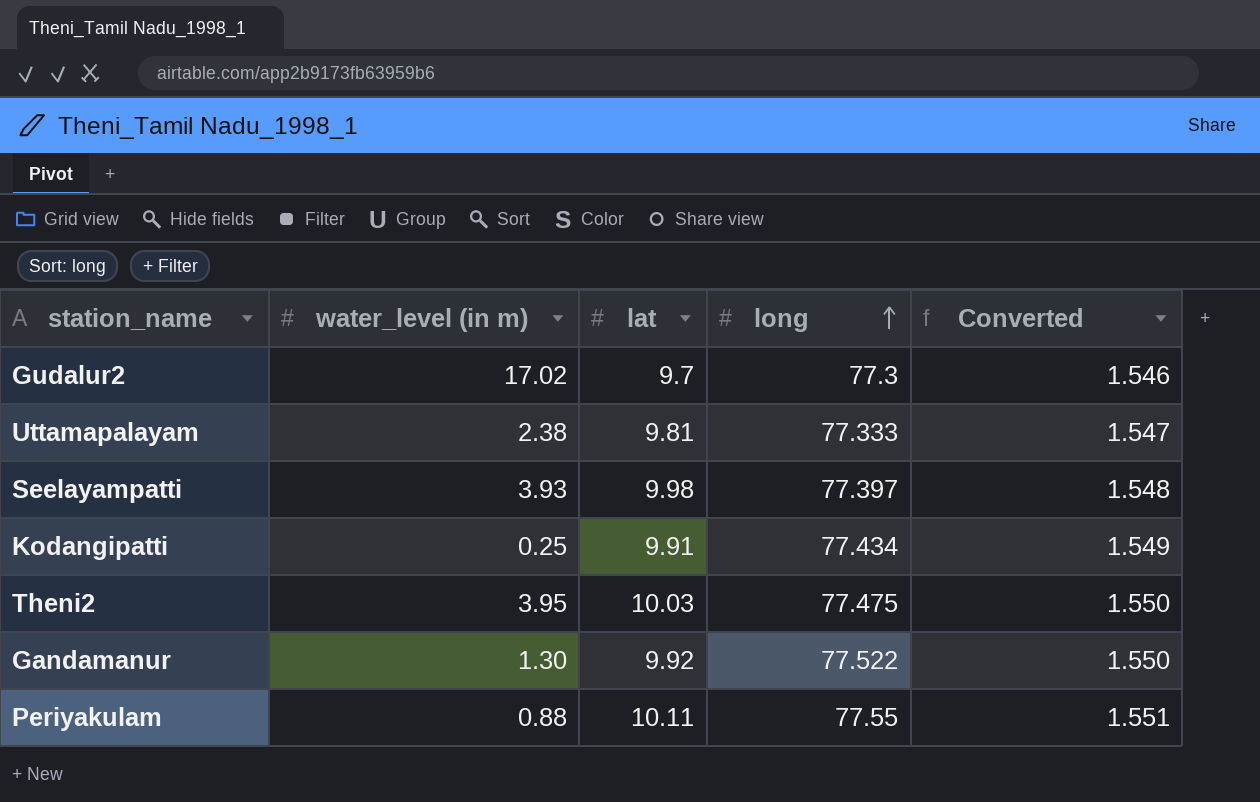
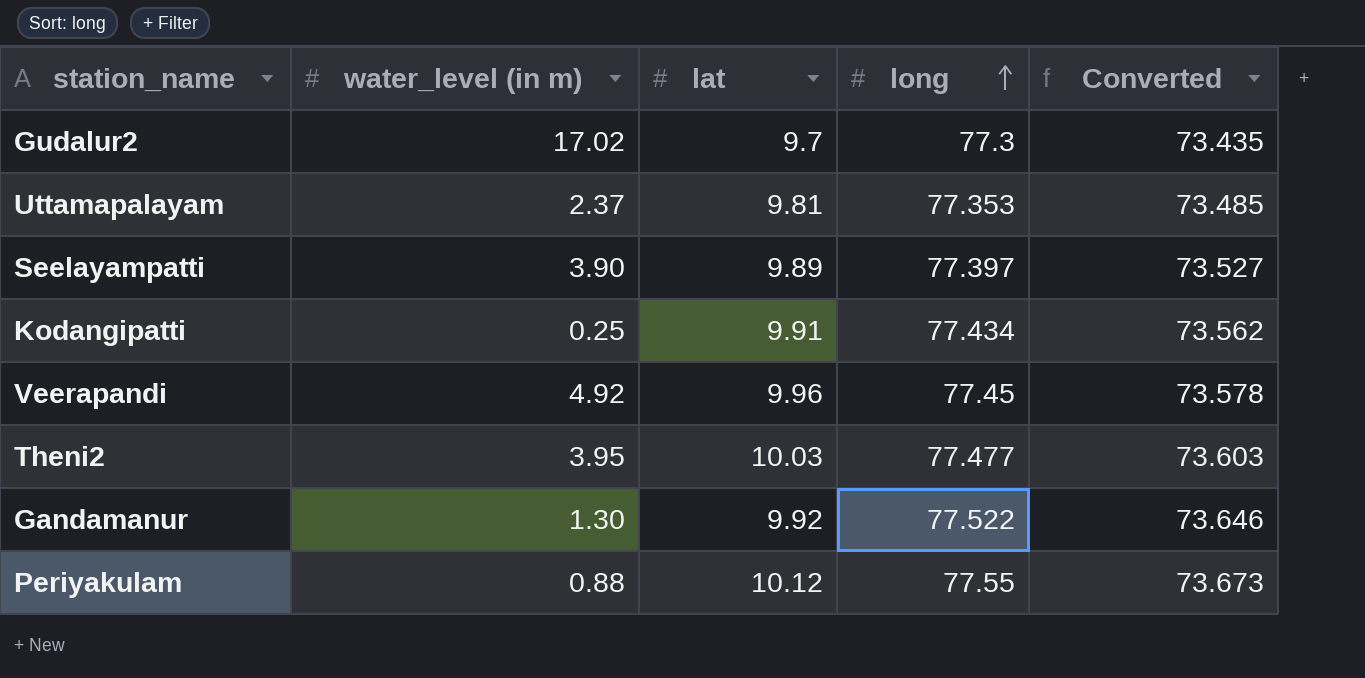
column Converted | formula: [long] * 0.02 -> [long] * 0.95
Uttamapalayam | water_level (in m): 2.38 -> 2.37
Uttamapalayam | long: 77.333 -> 77.353
Seelayampatti | water_level (in m): 3.93 -> 3.90
Seelayampatti | lat: 9.98 -> 9.89
row Veerapandi: none -> 4.92 | 9.96 | 77.45 | 73.578
Theni2 | long: 77.475 -> 77.477
Periyakulam | lat: 10.11 -> 10.12

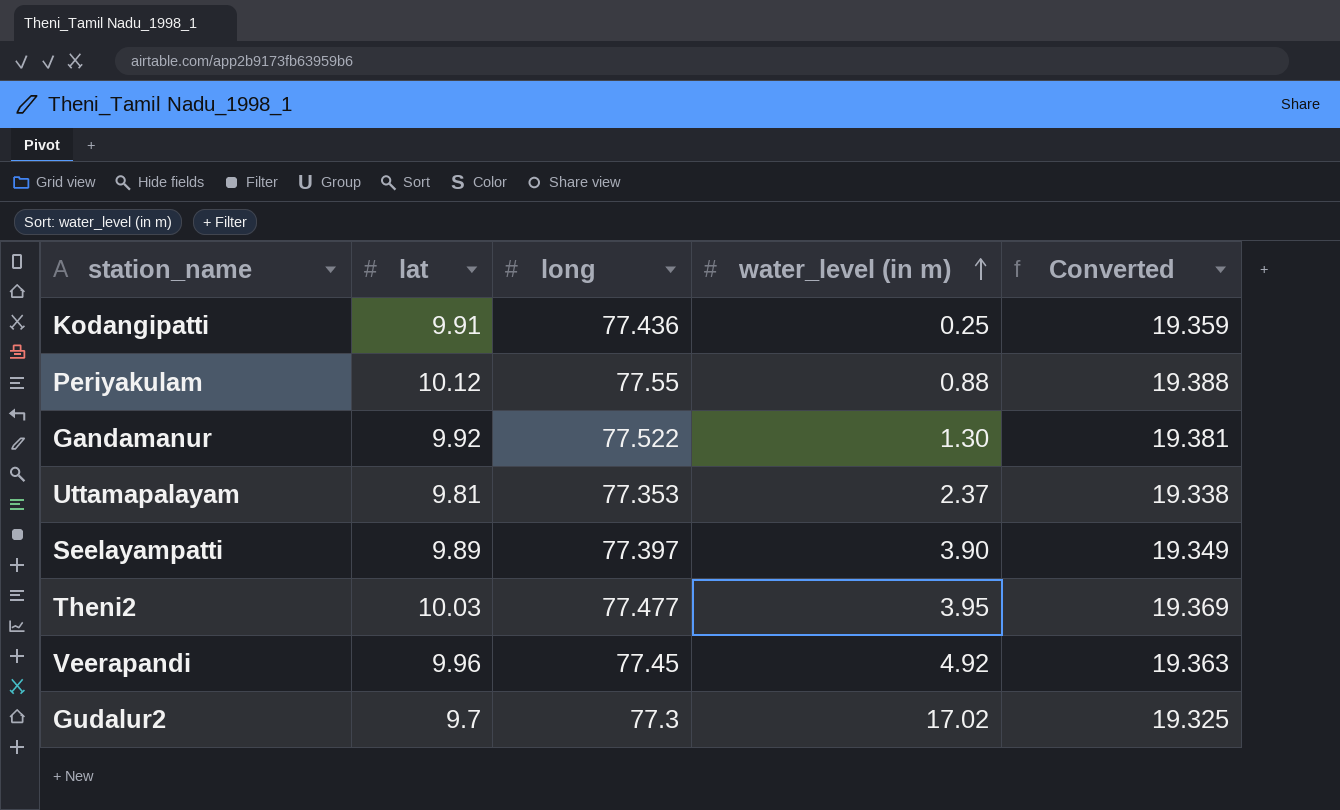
row order: long ascending -> water_level (in m) ascending
column water_level (in m) | position: 2 -> 4
column Converted | formula: [long] * 0.95 -> [long] * 0.25
Kodangipatti | long: 77.434 -> 77.436

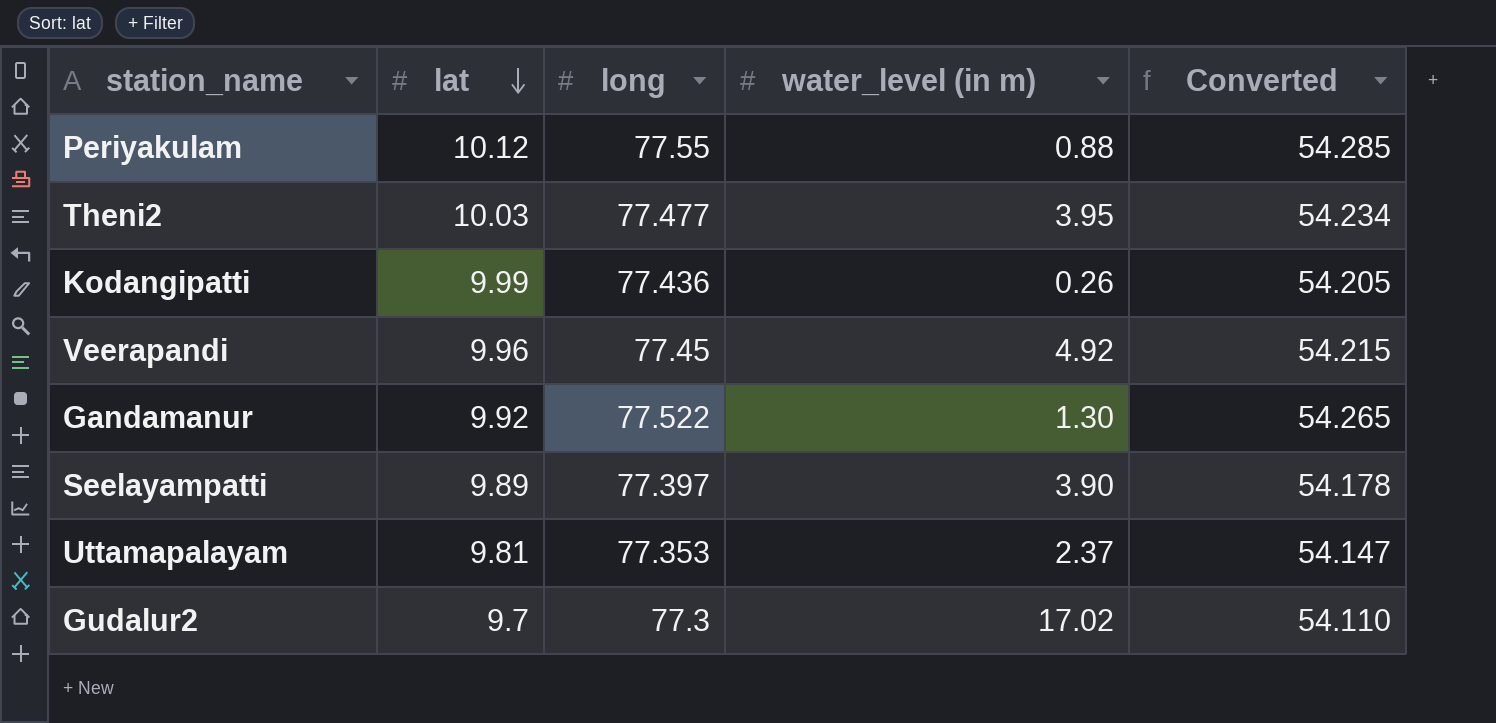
row order: water_level (in m) ascending -> lat descending
column Converted | formula: [long] * 0.25 -> [long] * 0.7
Kodangipatti | lat: 9.91 -> 9.99
Kodangipatti | water_level (in m): 0.25 -> 0.26

